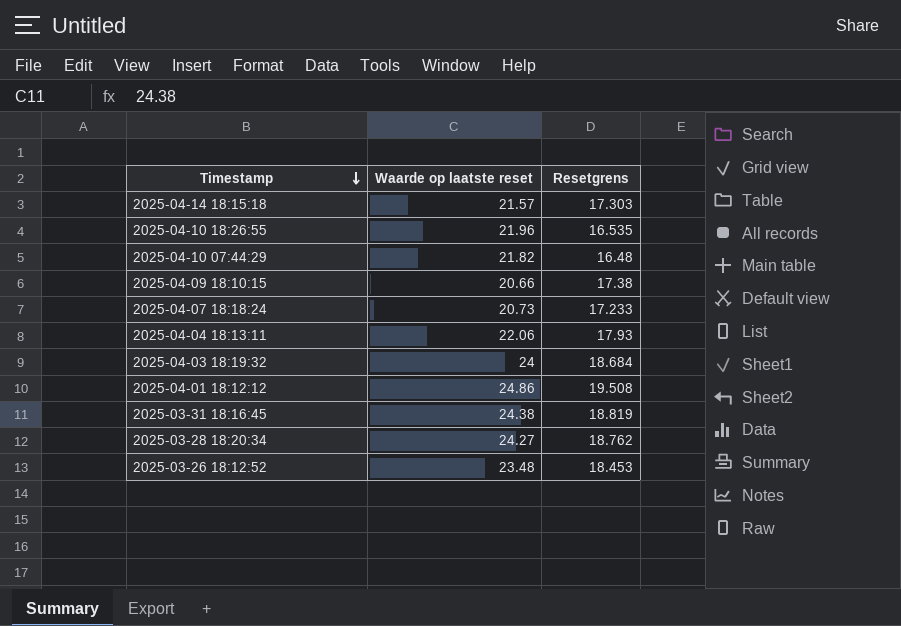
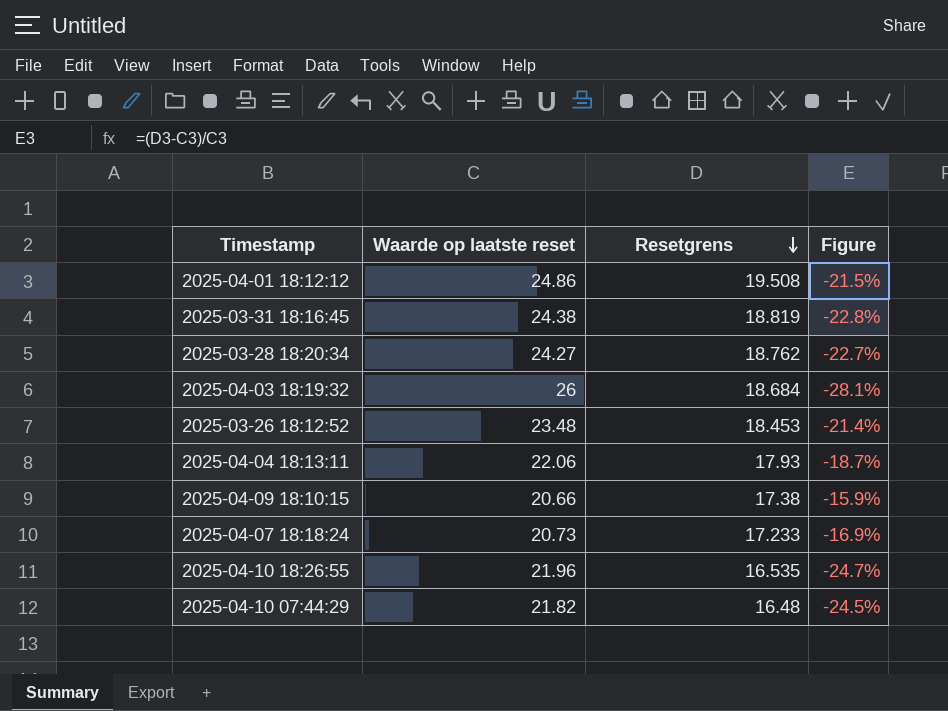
row order: Timestamp descending -> Resetgrens descending
column Figure | formula: none -> ([Resetgrens] - [Waarde op laatste reset]) / [Waarde op laatste reset]
row 2025-04-14 18:15:18: 21.57 | 17.303 -> none
2025-04-03 18:19:32 | Waarde op laatste reset: 24 -> 26

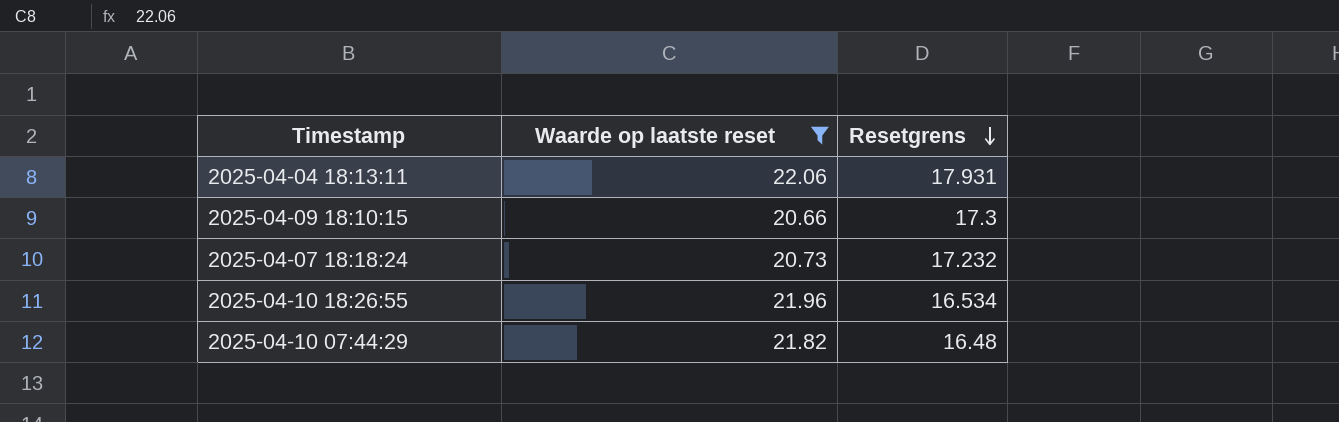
filter: none -> Waarde op laatste reset <= 22.06
column Figure | formula: ([Resetgrens] - [Waarde op laatste reset]) / [Waarde op laatste reset] -> none
2025-04-04 18:13:11 | Resetgrens: 17.93 -> 17.931
2025-04-09 18:10:15 | Resetgrens: 17.38 -> 17.3
2025-04-07 18:18:24 | Resetgrens: 17.233 -> 17.232
2025-04-10 18:26:55 | Resetgrens: 16.535 -> 16.534

